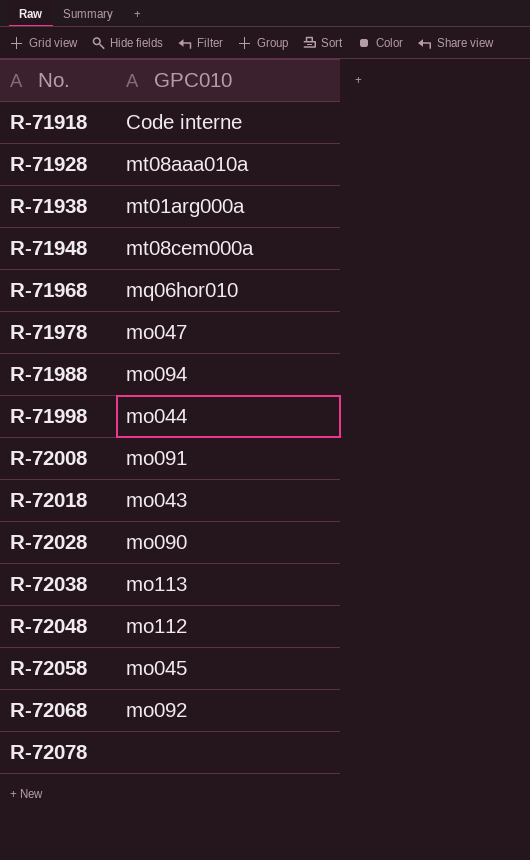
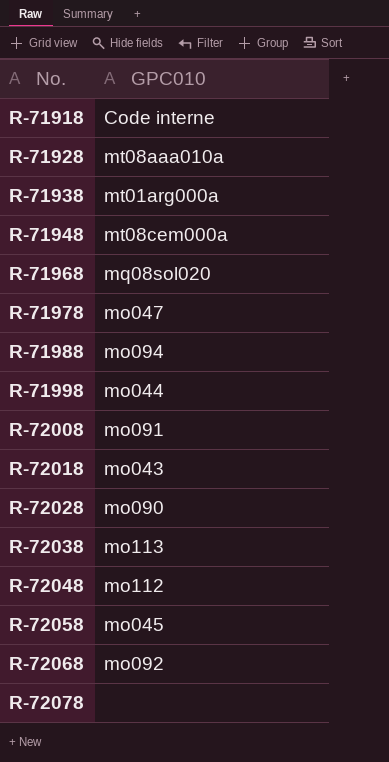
R-71968 | GPC010: mq06hor010 -> mq08sol020

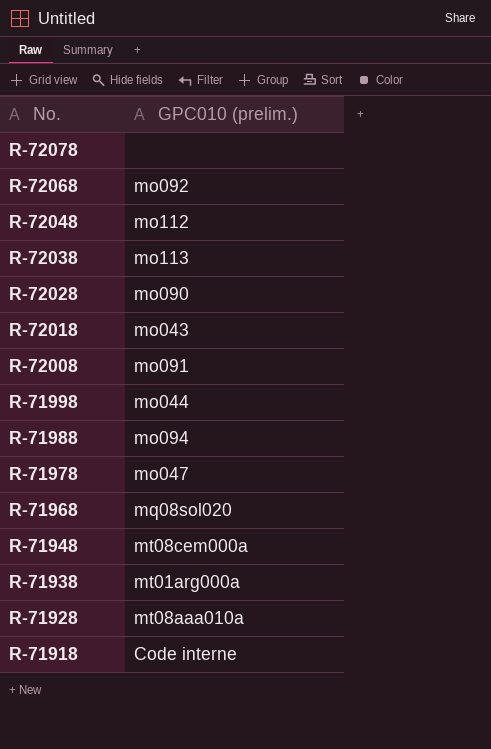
row order: No. ascending -> No. descending
column name: GPC010 -> GPC010 (prelim.)
row R-72058: mo045 -> none

